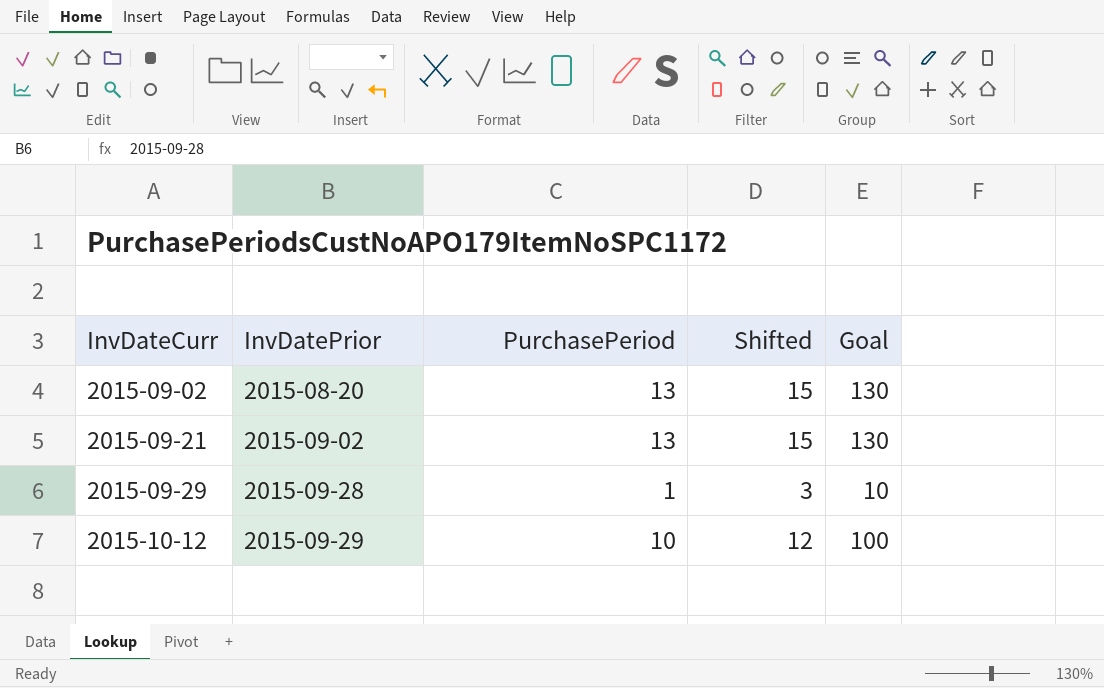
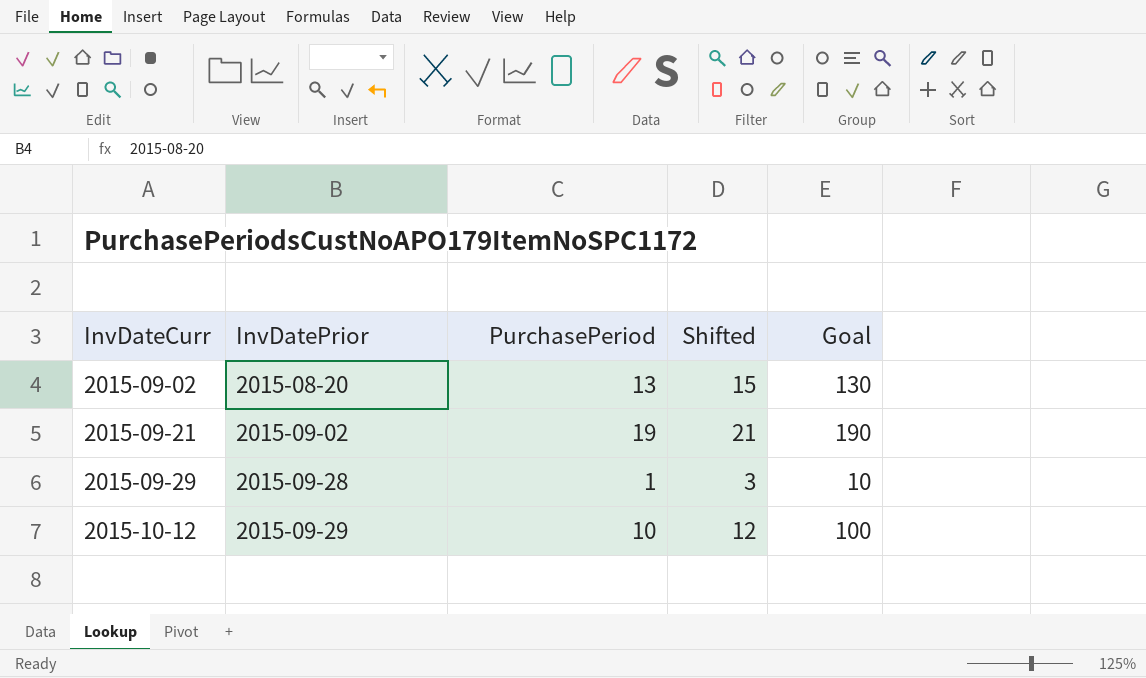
2015-09-21 | PurchasePeriod: 13 -> 19
2015-09-21 | Shifted: 15 -> 21
2015-09-21 | Goal: 130 -> 190

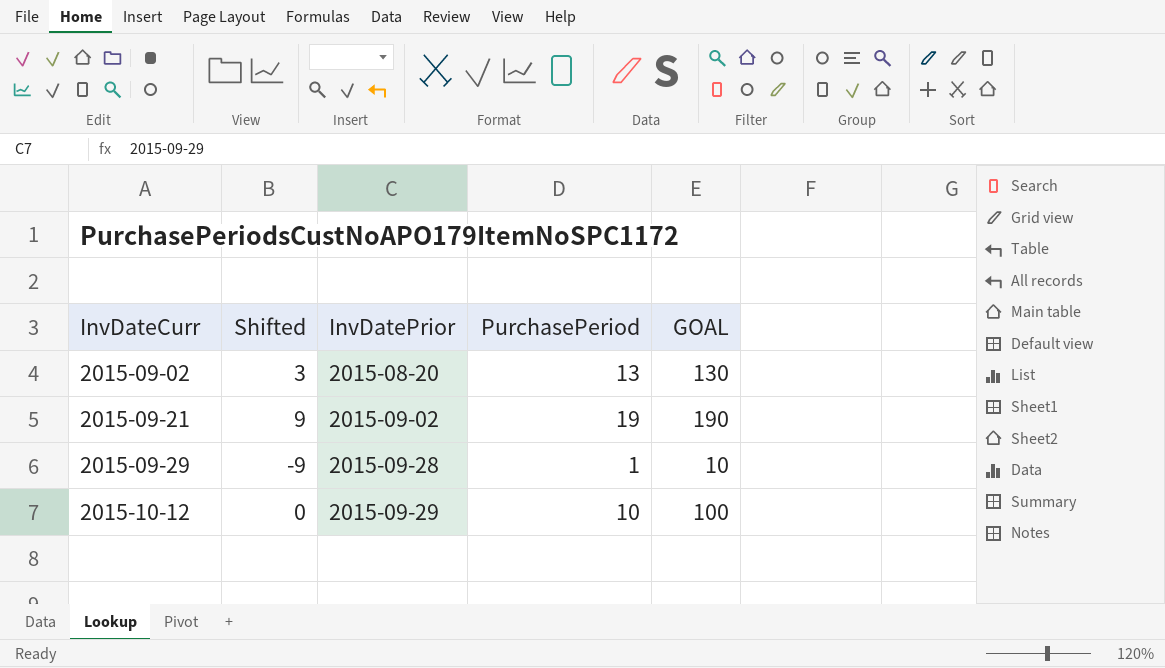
column Shifted | formula: [PurchasePeriod] + 2 -> [PurchasePeriod] - 10
column Shifted | position: 4 -> 2
column name: Goal -> GOAL

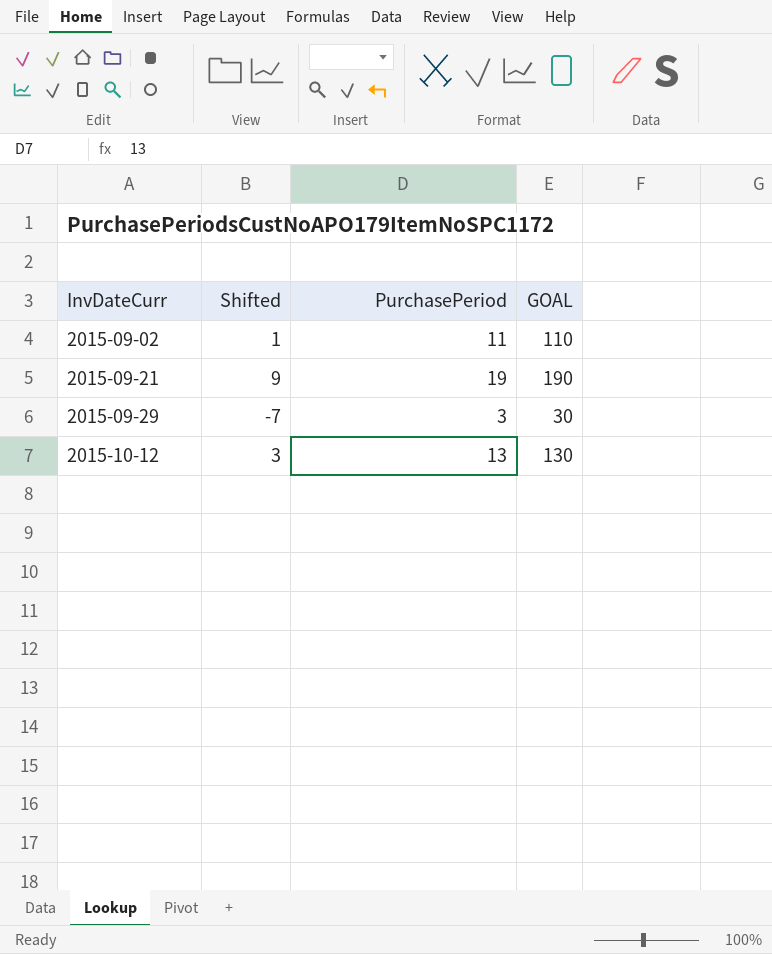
column InvDatePrior | position: 3 -> none
2015-09-02 | Shifted: 3 -> 1
2015-09-02 | PurchasePeriod: 13 -> 11
2015-09-02 | GOAL: 130 -> 110
2015-09-29 | Shifted: -9 -> -7
2015-09-29 | PurchasePeriod: 1 -> 3
2015-09-29 | GOAL: 10 -> 30
2015-10-12 | Shifted: 0 -> 3
2015-10-12 | PurchasePeriod: 10 -> 13
2015-10-12 | GOAL: 100 -> 130

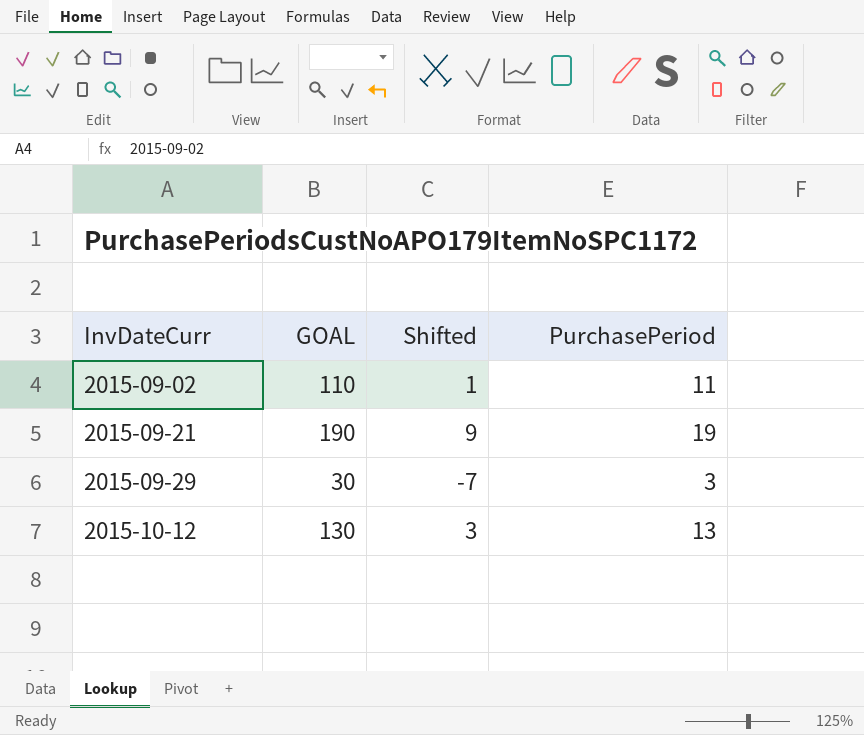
column GOAL | position: 4 -> 2

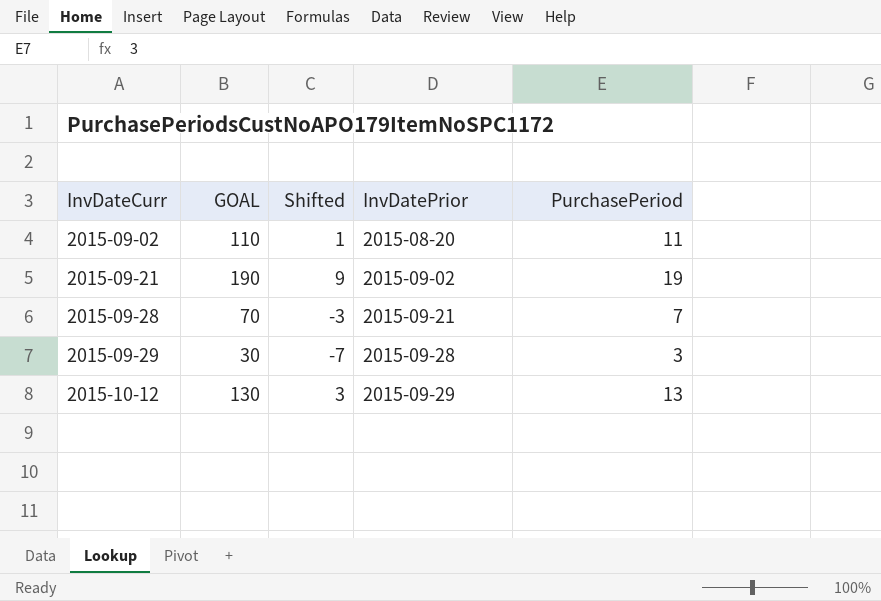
column InvDatePrior | position: none -> 4
row 2015-09-28: none -> 70 | -3 | 2015-09-21 | 7

